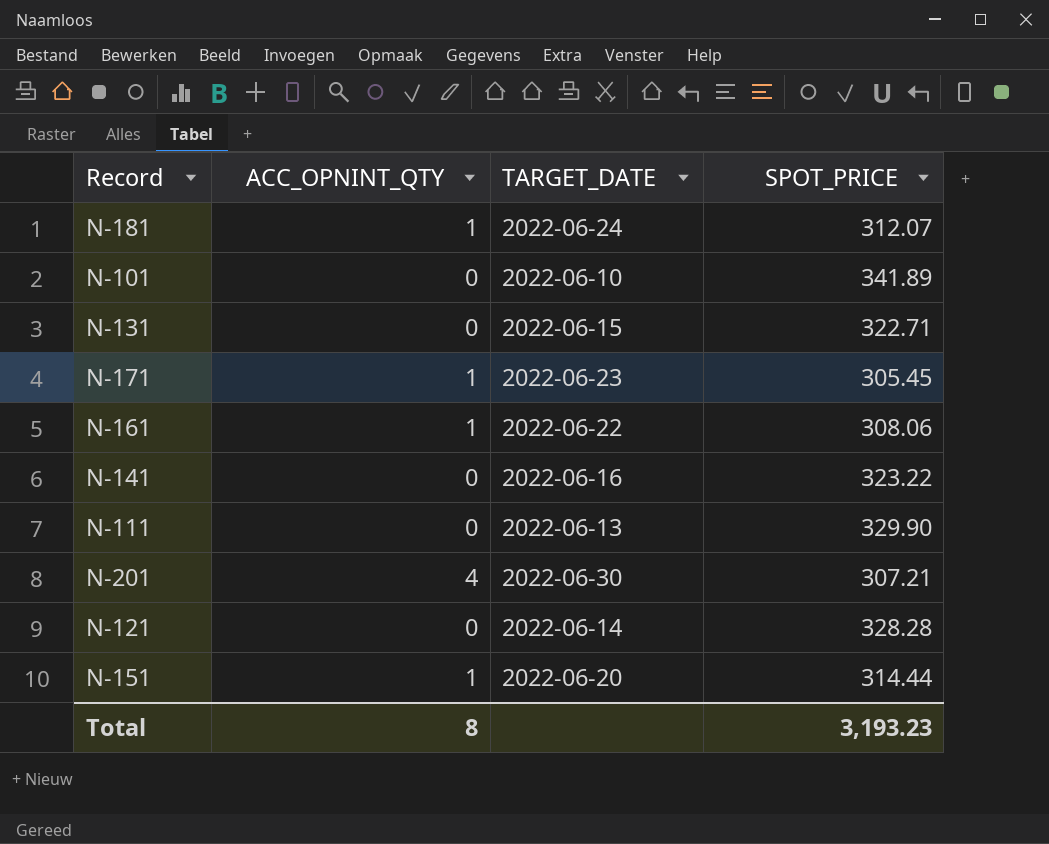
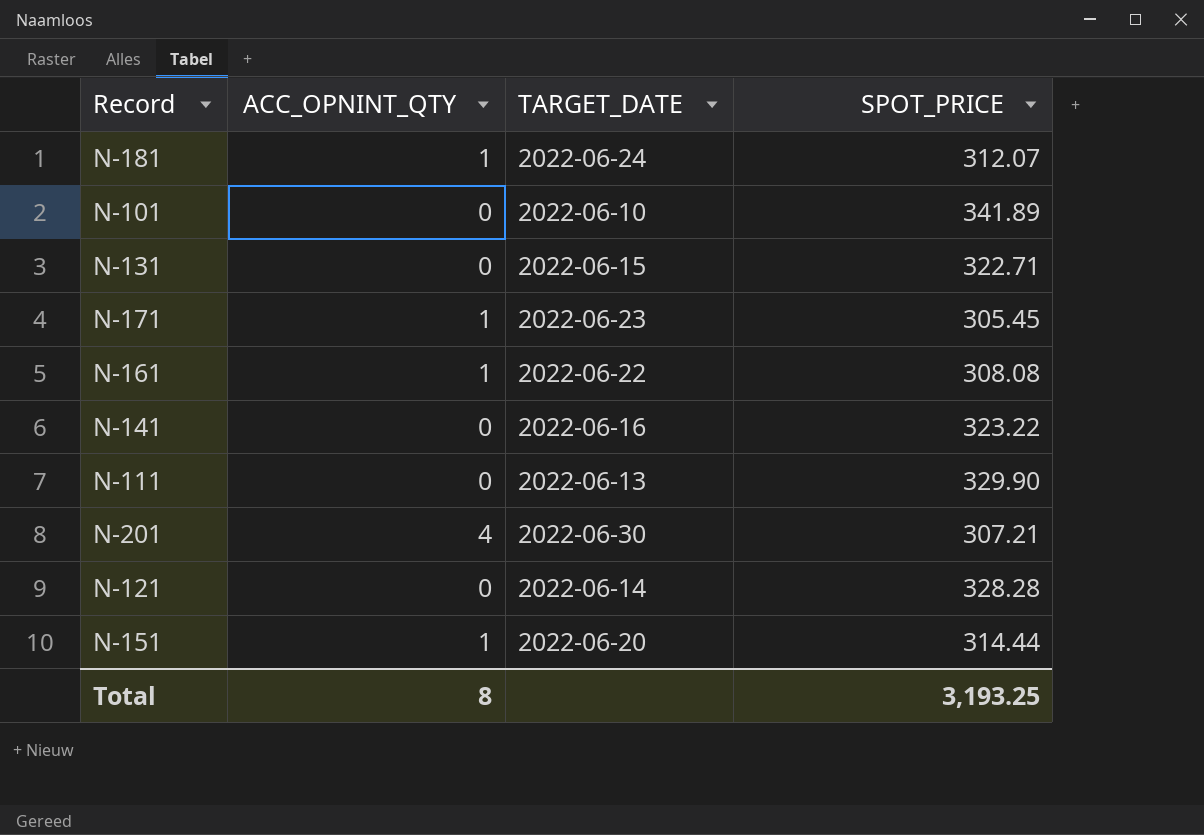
N-161 | SPOT_PRICE: 308.06 -> 308.08
Total | SPOT_PRICE: 3,193.23 -> 3,193.25

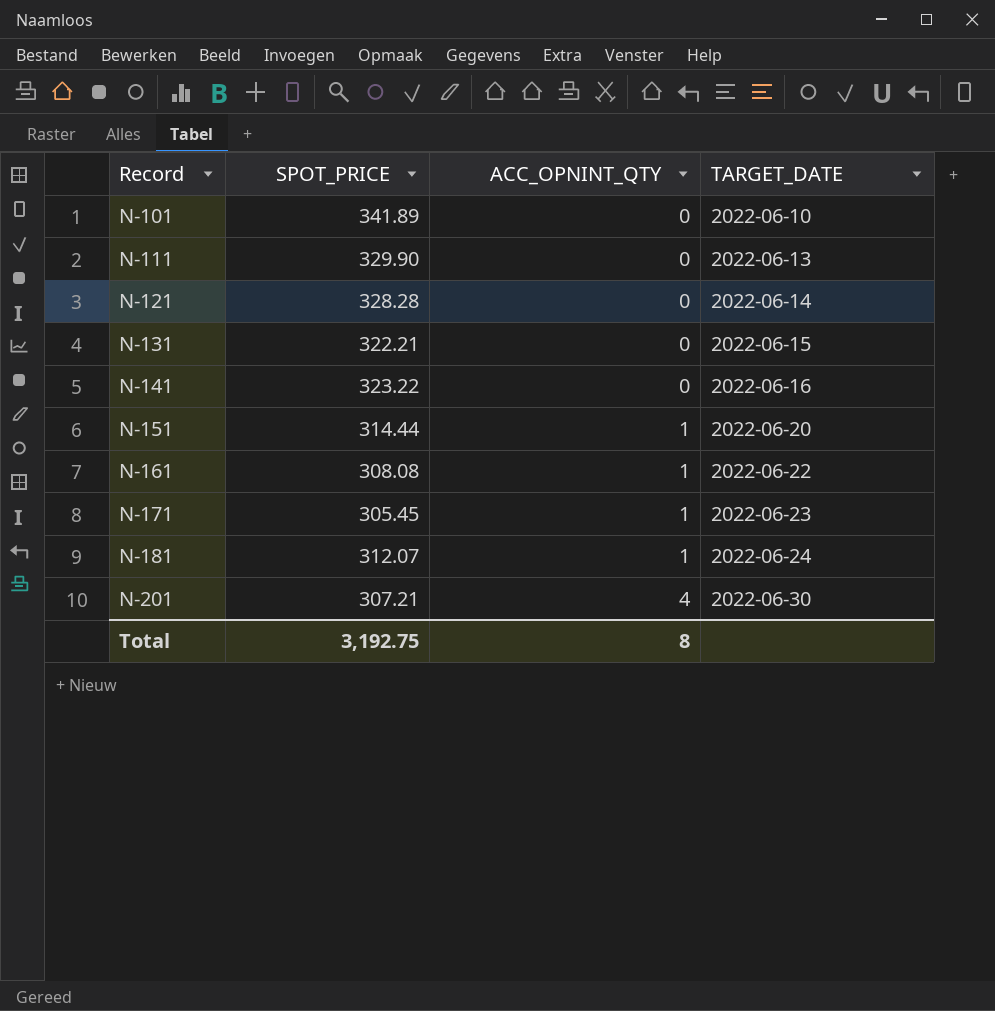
row order: none -> Record ascending
column SPOT_PRICE | position: 4 -> 2
N-131 | SPOT_PRICE: 322.71 -> 322.21
Total | SPOT_PRICE: 3,193.25 -> 3,192.75

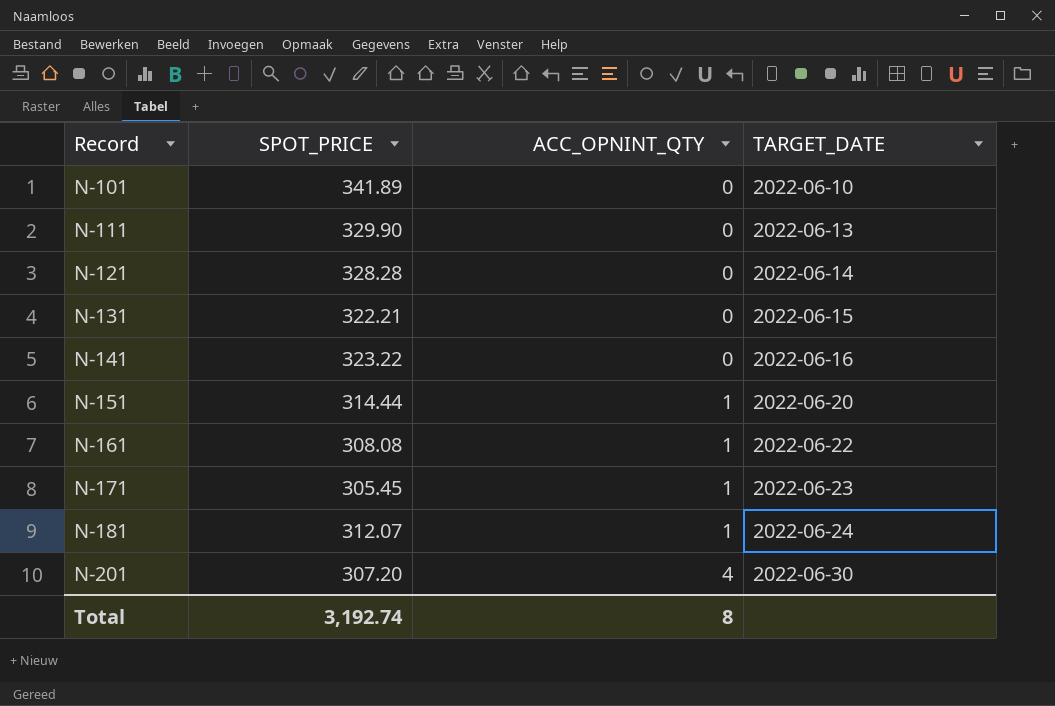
N-201 | SPOT_PRICE: 307.21 -> 307.20
Total | SPOT_PRICE: 3,192.75 -> 3,192.74

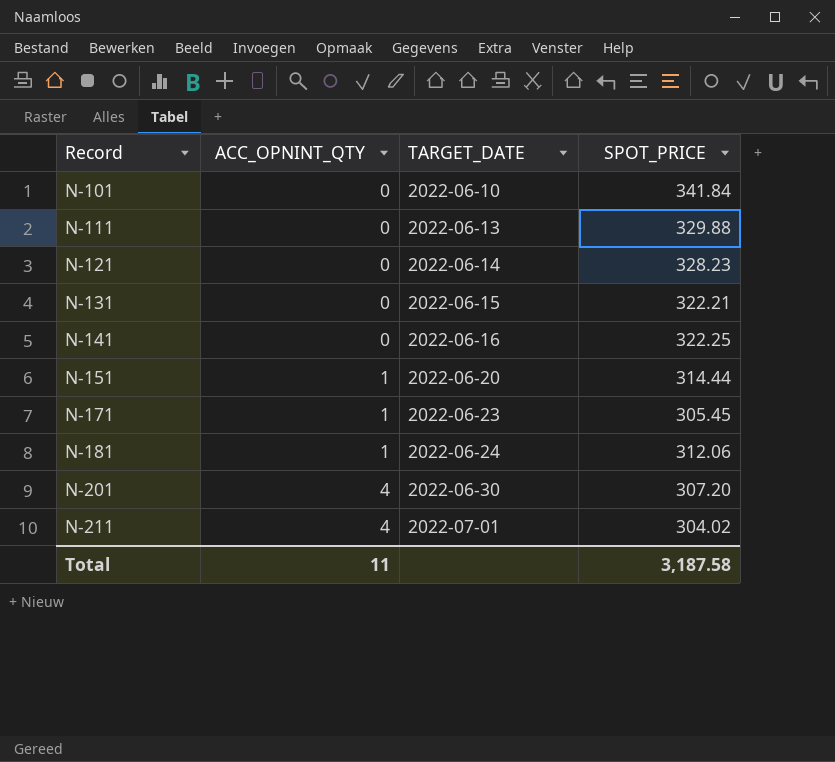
column SPOT_PRICE | position: 2 -> 4
row N-161: 308.08 | 1 | 2022-06-22 -> none
N-101 | SPOT_PRICE: 341.89 -> 341.84
N-111 | SPOT_PRICE: 329.90 -> 329.88
N-121 | SPOT_PRICE: 328.28 -> 328.23
N-141 | SPOT_PRICE: 323.22 -> 322.25
N-181 | SPOT_PRICE: 312.07 -> 312.06
row N-211: none -> 4 | 2022-07-01 | 304.02
Total | ACC_OPNINT_QTY: 8 -> 11
Total | SPOT_PRICE: 3,192.74 -> 3,187.58

